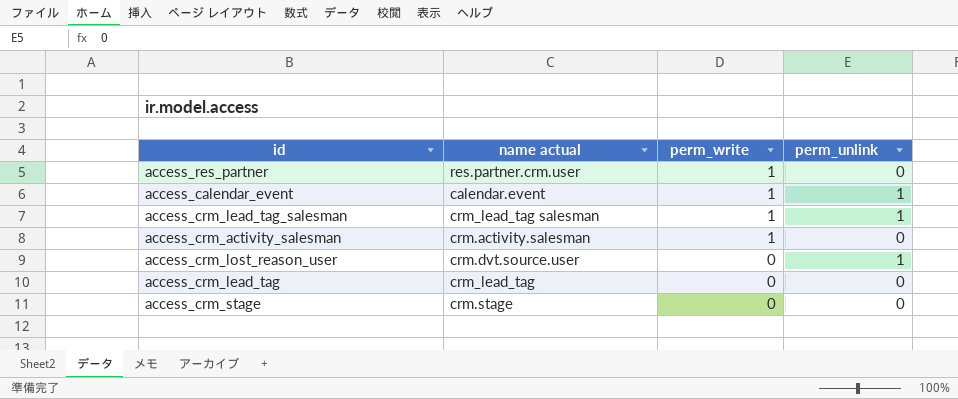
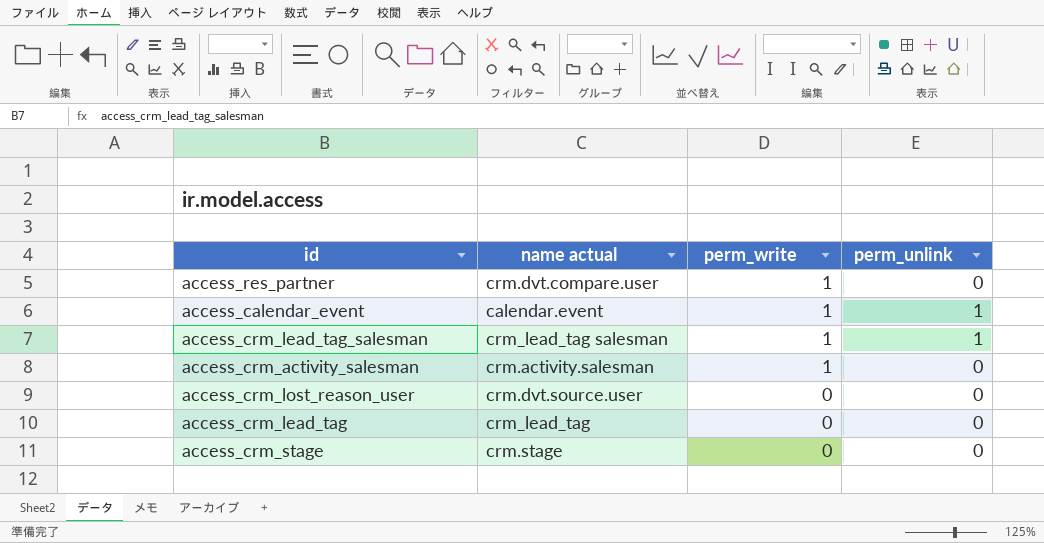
access_res_partner | name actual: res.partner.crm.user -> crm.dvt.compare.user
access_crm_lost_reason_user | perm_unlink: 1 -> 0

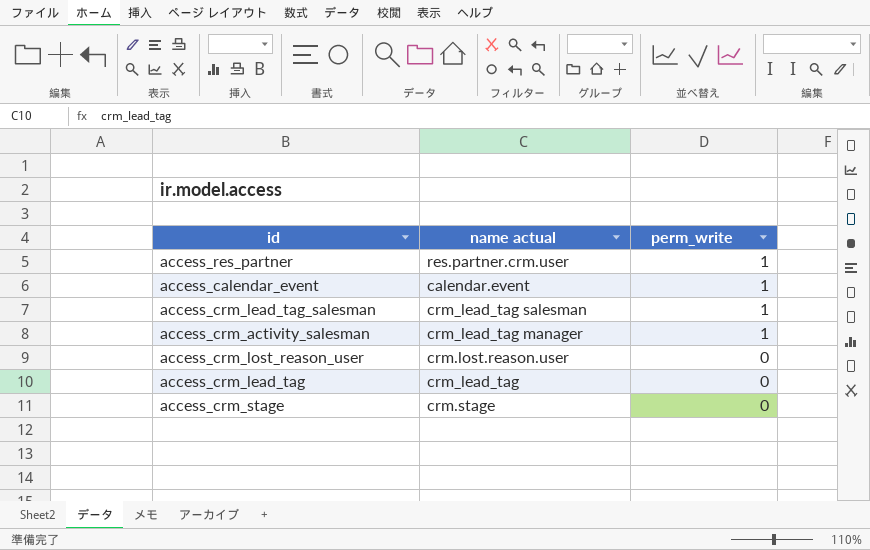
column perm_unlink | position: 4 -> none
access_res_partner | name actual: crm.dvt.compare.user -> res.partner.crm.user
access_crm_activity_salesman | name actual: crm.activity.salesman -> crm_lead_tag manager
access_crm_lost_reason_user | name actual: crm.dvt.source.user -> crm.lost.reason.user

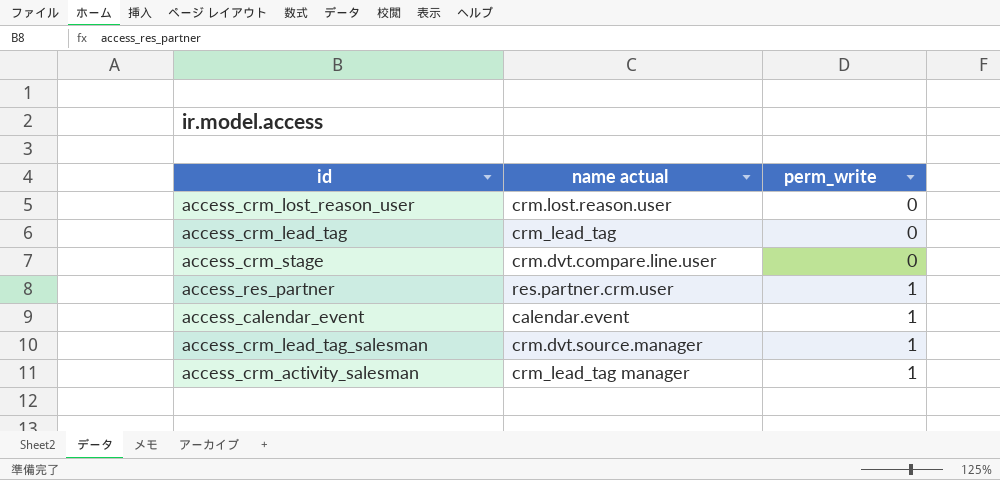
row order: perm_write descending -> perm_write ascending
access_crm_stage | name actual: crm.stage -> crm.dvt.compare.line.user
access_crm_lead_tag_salesman | name actual: crm_lead_tag salesman -> crm.dvt.source.manager

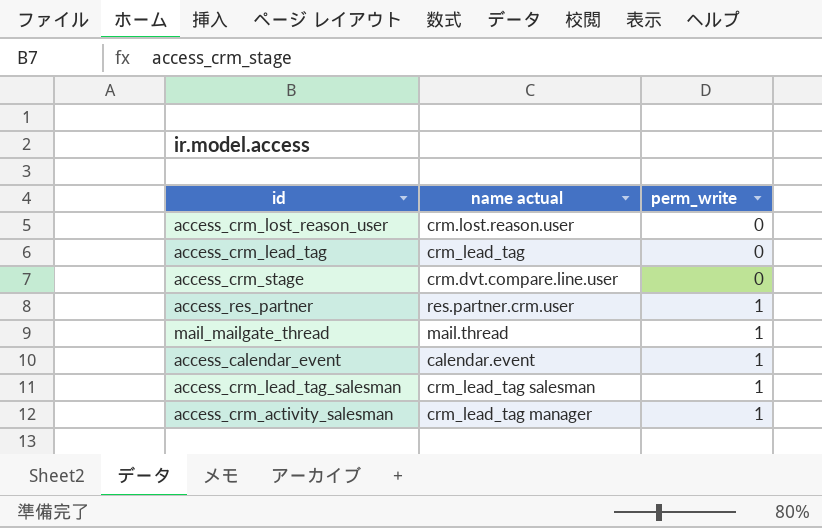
row mail_mailgate_thread: none -> mail.thread | 1
access_crm_lead_tag_salesman | name actual: crm.dvt.source.manager -> crm_lead_tag salesman

